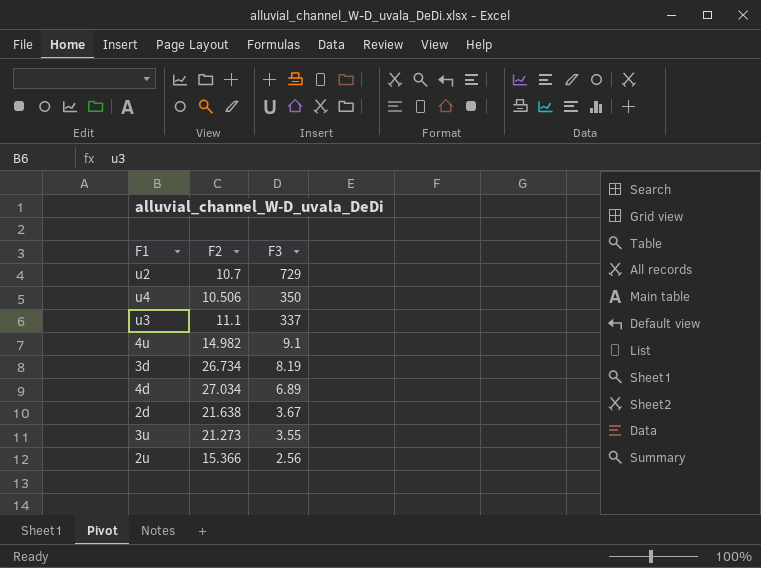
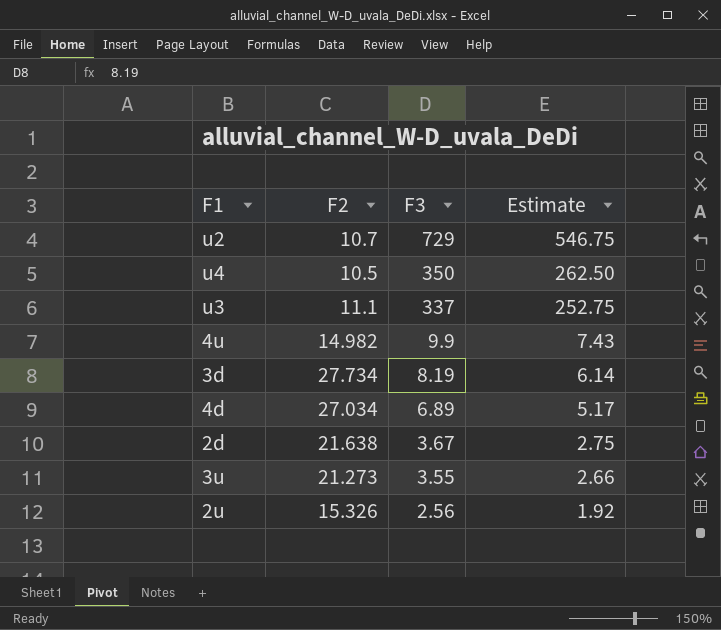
column Estimate | formula: none -> [F3] * 0.75
u4 | F2: 10.506 -> 10.5
4u | F3: 9.1 -> 9.9
3d | F2: 26.734 -> 27.734
2u | F2: 15.366 -> 15.326

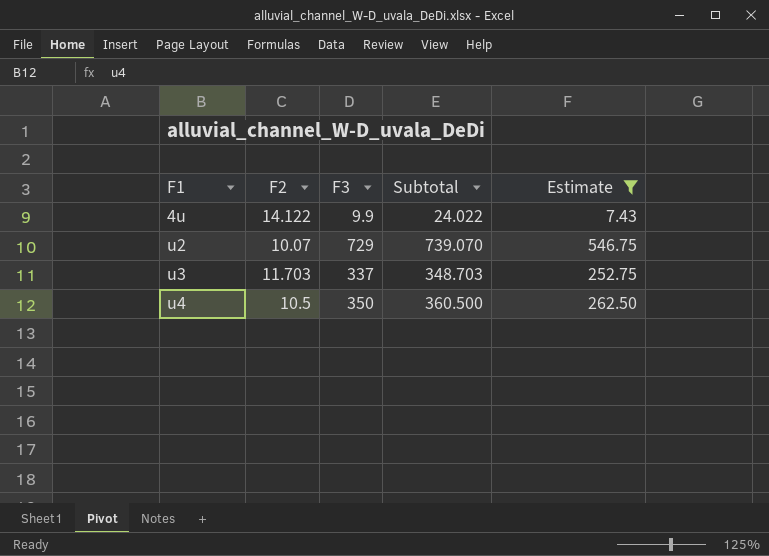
filter: none -> Estimate >= 7.43
row order: F3 descending -> F1 ascending
column Subtotal | formula: none -> [F2] + [F3]
4u | F2: 14.982 -> 14.122
u2 | F2: 10.7 -> 10.07
u3 | F2: 11.1 -> 11.703

